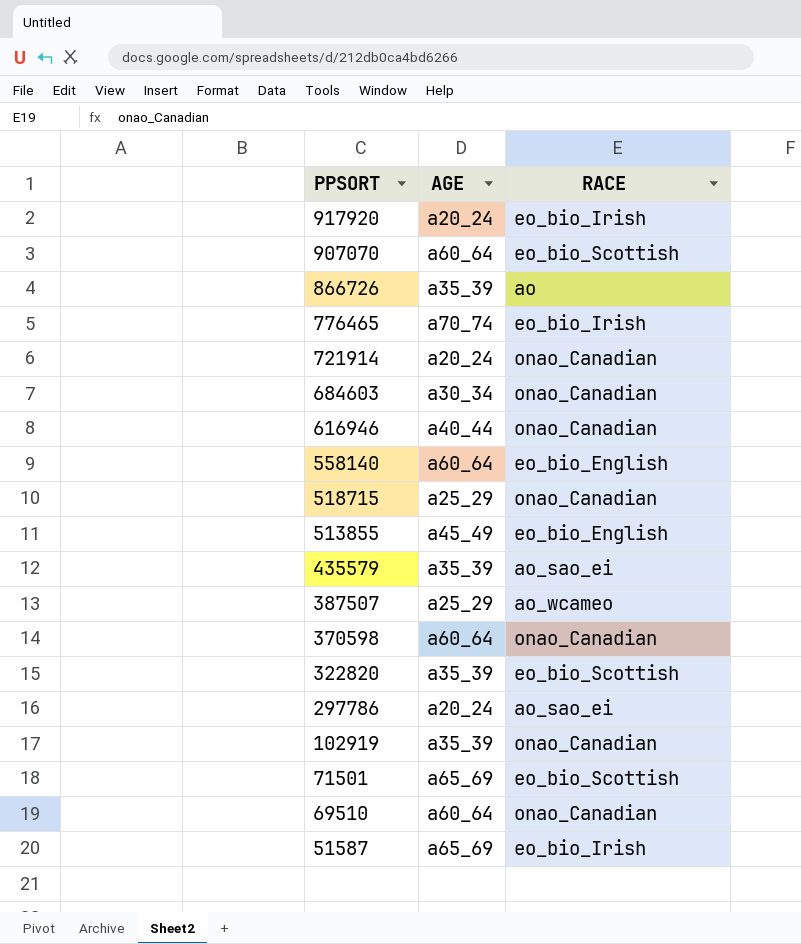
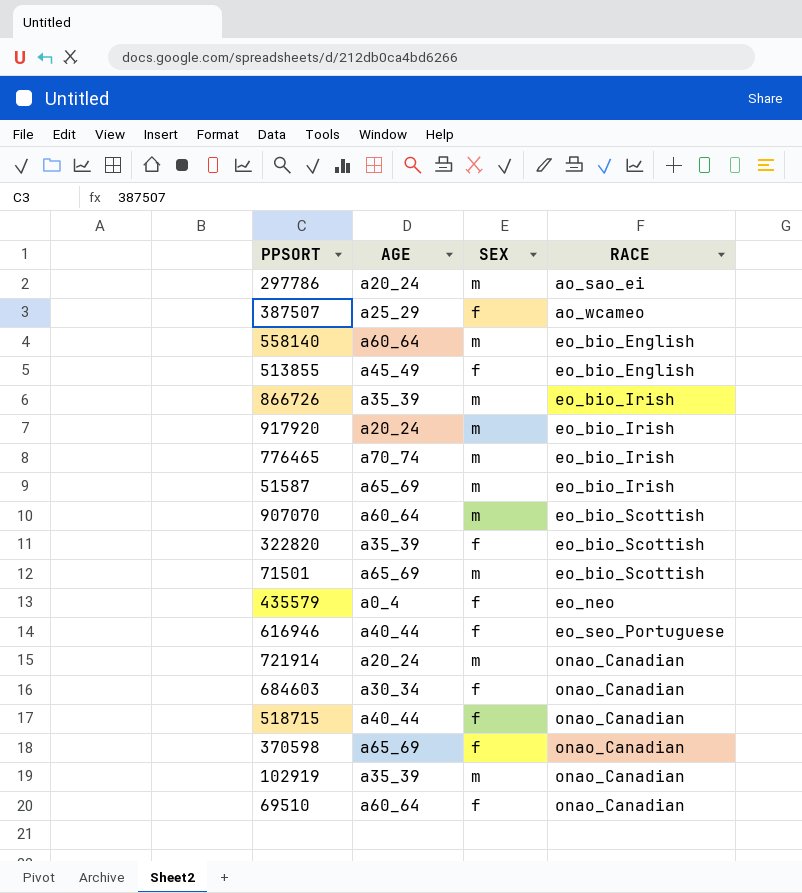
row order: PPSORT descending -> RACE ascending
column SEX | position: none -> 3
866726 | RACE: ao -> eo_bio_Irish
435579 | AGE: a35_39 -> a0_4
435579 | RACE: ao_sao_ei -> eo_neo
616946 | RACE: onao_Canadian -> eo_seo_Portuguese
518715 | AGE: a25_29 -> a40_44
370598 | AGE: a60_64 -> a65_69

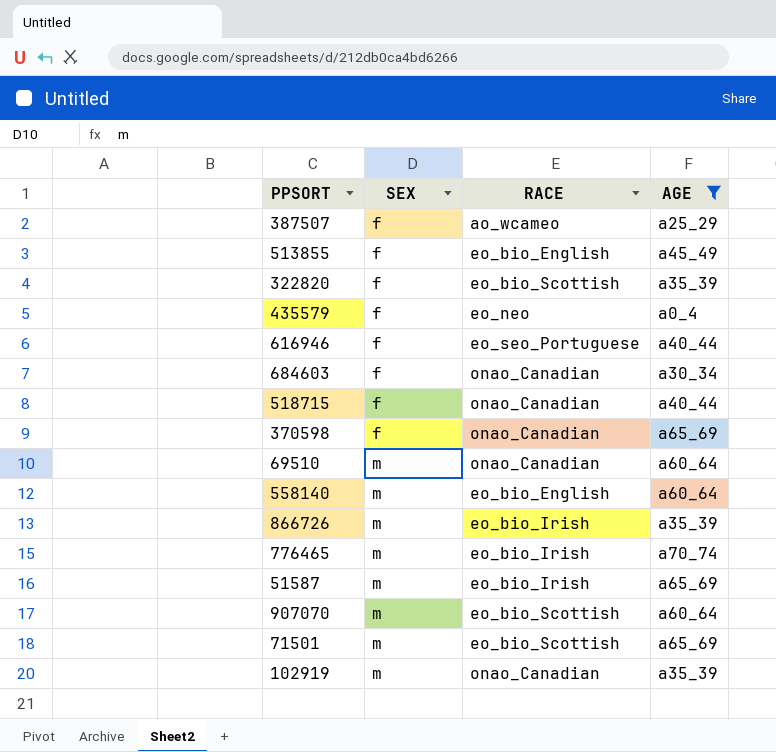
filter: none -> AGE != a20_24
row order: RACE ascending -> SEX ascending
column AGE | position: 2 -> 4
69510 | SEX: f -> m

